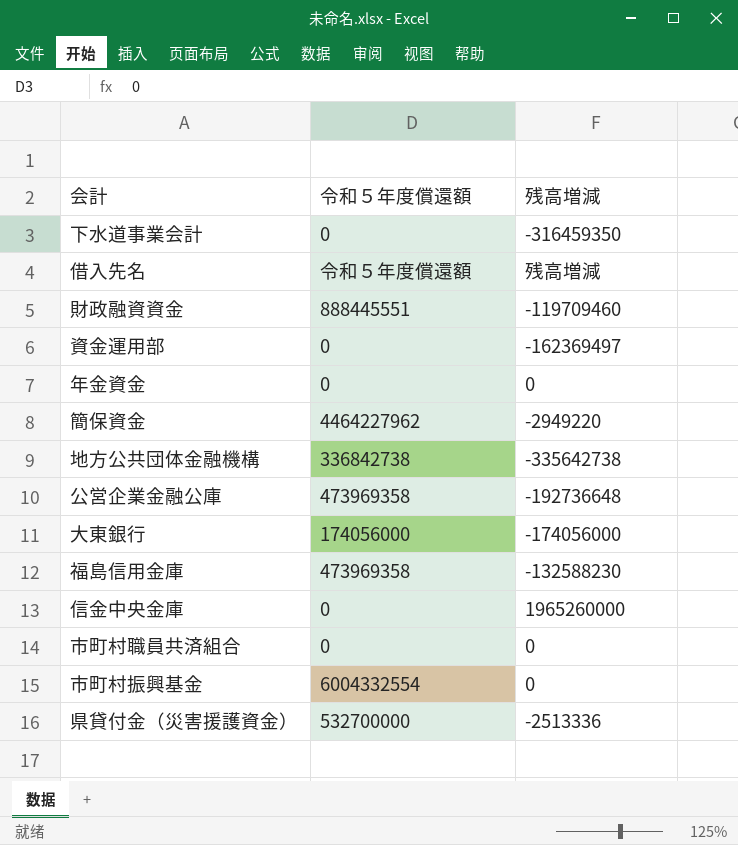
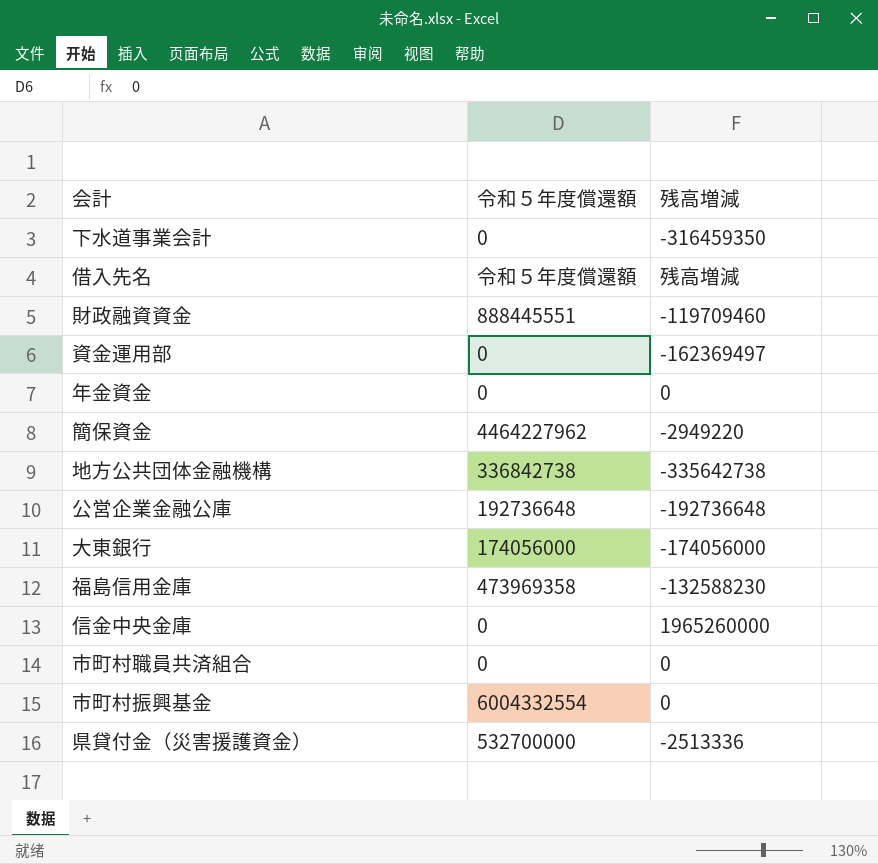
公営企業金融公庫 | 令和５年度償還額: 473969358 -> 192736648

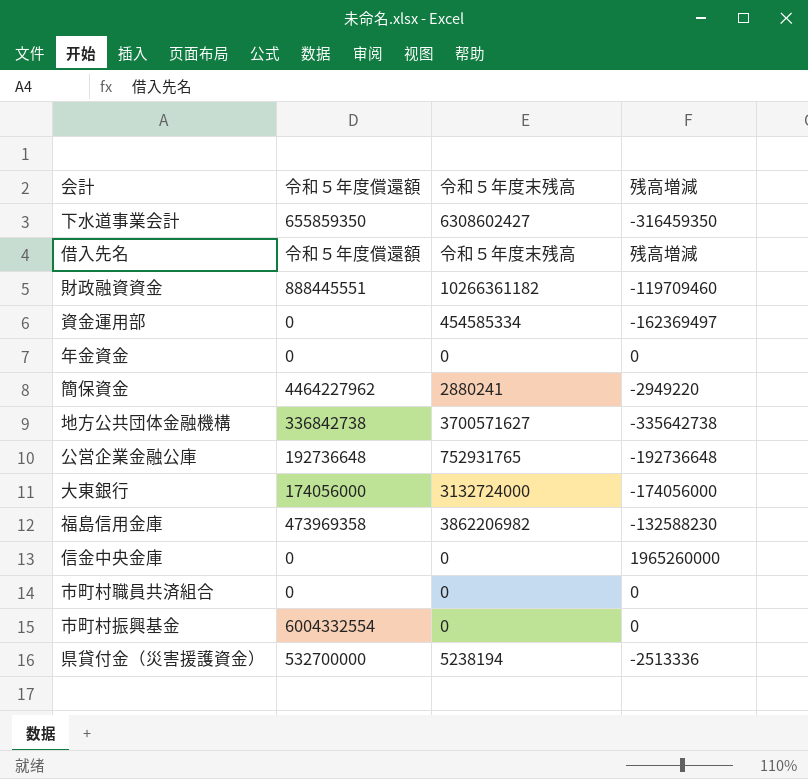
column 令和５年度末残高 | position: none -> 3
下水道事業会計 | 令和５年度償還額: 0 -> 655859350

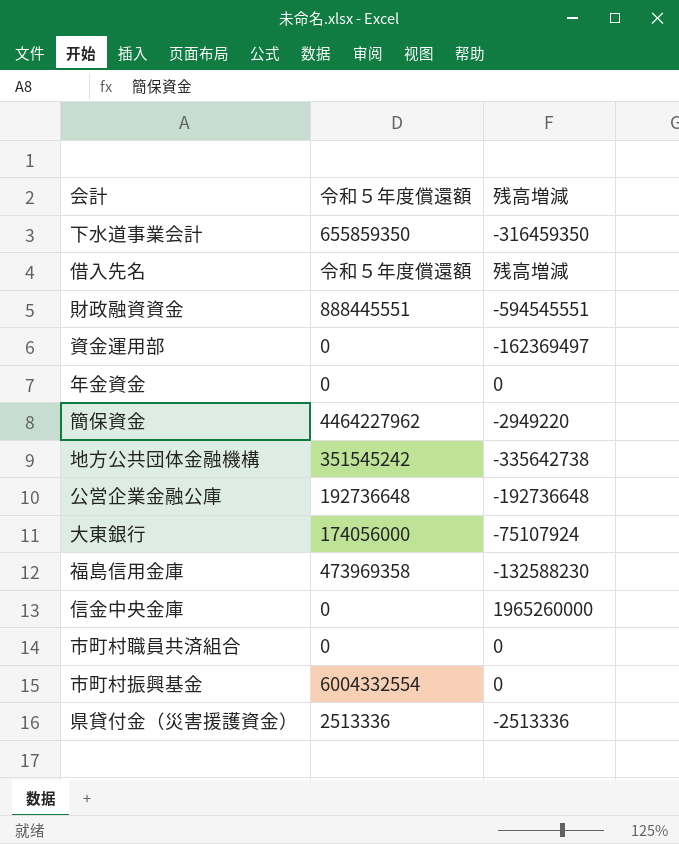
column 令和５年度末残高 | position: 3 -> none
財政融資資金 | 残高増減: -119709460 -> -594545551
地方公共団体金融機構 | 令和５年度償還額: 336842738 -> 351545242
大東銀行 | 残高増減: -174056000 -> -75107924
県貸付金（災害援護資金） | 令和５年度償還額: 532700000 -> 2513336

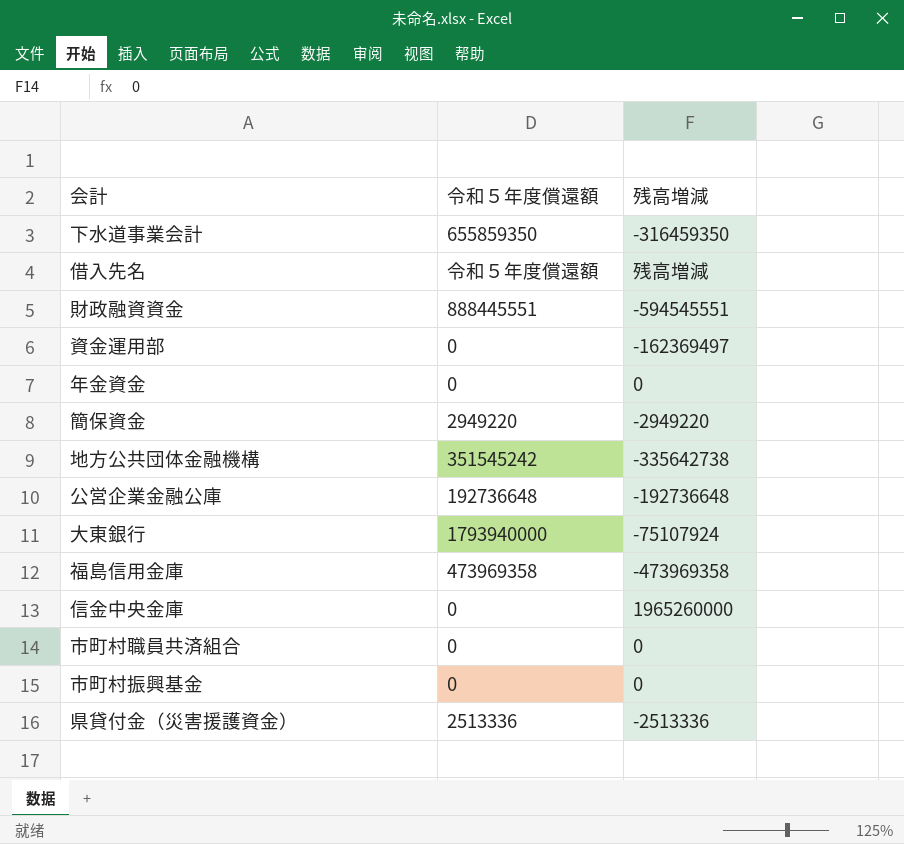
簡保資金 | 令和５年度償還額: 4464227962 -> 2949220
大東銀行 | 令和５年度償還額: 174056000 -> 1793940000
福島信用金庫 | 残高増減: -132588230 -> -473969358
市町村振興基金 | 令和５年度償還額: 6004332554 -> 0

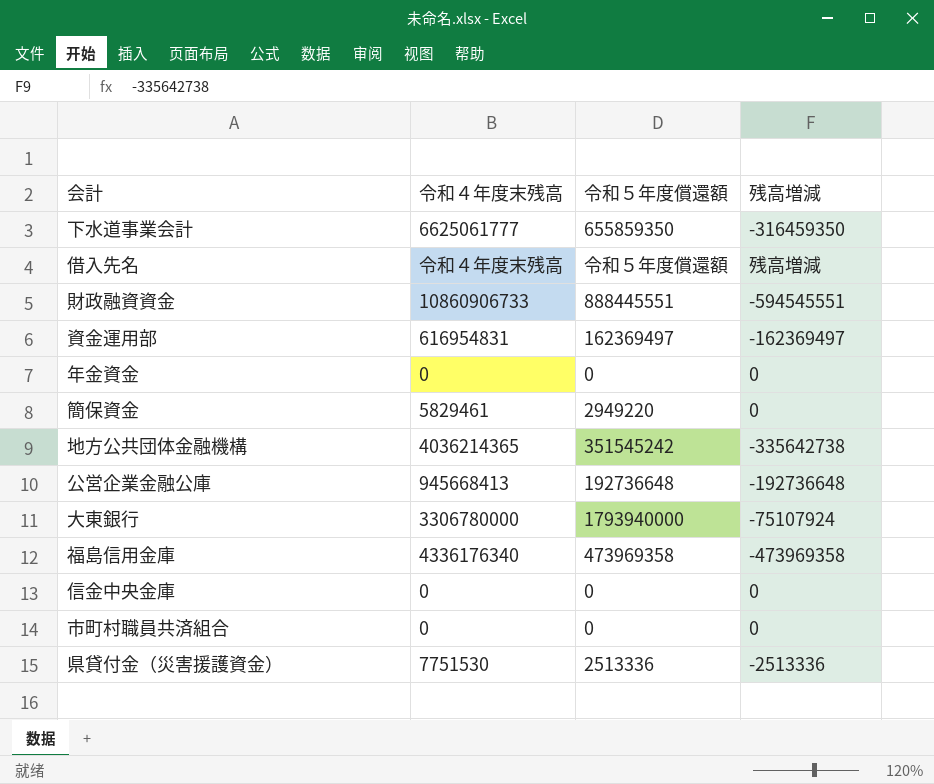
column 令和４年度末残高 | position: none -> 2
row 市町村振興基金: 0 | 0 -> none
資金運用部 | 令和５年度償還額: 0 -> 162369497
簡保資金 | 残高増減: -2949220 -> 0
信金中央金庫 | 残高増減: 1965260000 -> 0

